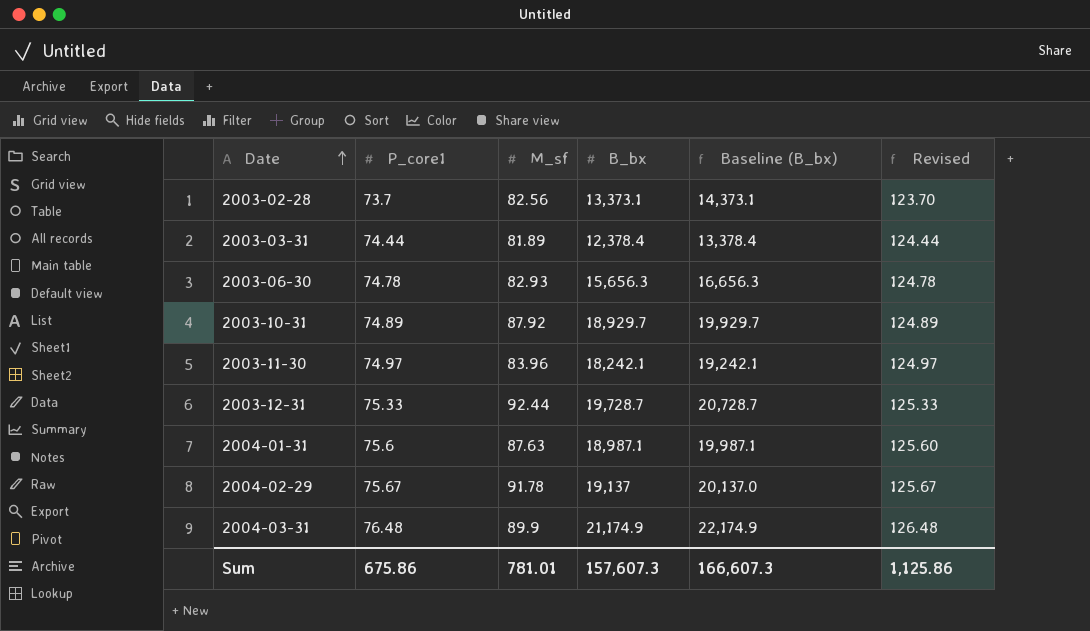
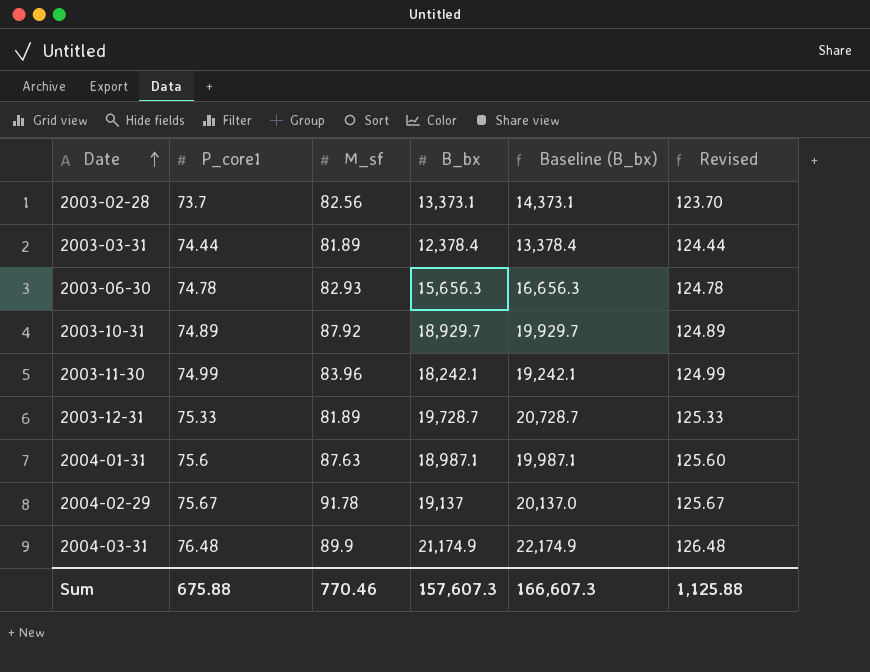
2003-11-30 | P_core1: 74.97 -> 74.99
2003-11-30 | Revised: 124.97 -> 124.99
2003-12-31 | M_sf: 92.44 -> 81.89
Sum | P_core1: 675.86 -> 675.88
Sum | M_sf: 781.01 -> 770.46
Sum | Revised: 1,125.86 -> 1,125.88

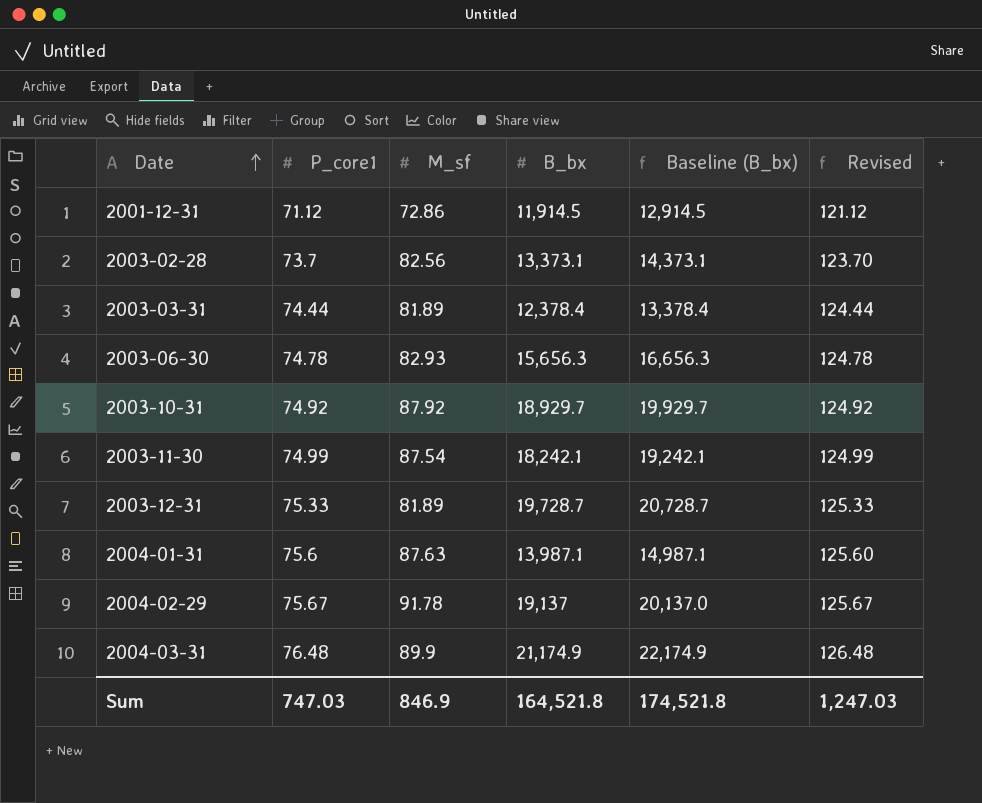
row 2001-12-31: none -> 71.12 | 72.86 | 11,914.5 | 12,914.5 | 121.12
2003-10-31 | P_core1: 74.89 -> 74.92
2003-10-31 | Revised: 124.89 -> 124.92
2003-11-30 | M_sf: 83.96 -> 87.54
2004-01-31 | B_bx: 18,987.1 -> 13,987.1
2004-01-31 | Baseline (B_bx): 19,987.1 -> 14,987.1
Sum | P_core1: 675.88 -> 747.03
Sum | M_sf: 770.46 -> 846.9
Sum | B_bx: 157,607.3 -> 164,521.8
Sum | Baseline (B_bx): 166,607.3 -> 174,521.8
Sum | Revised: 1,125.88 -> 1,247.03

